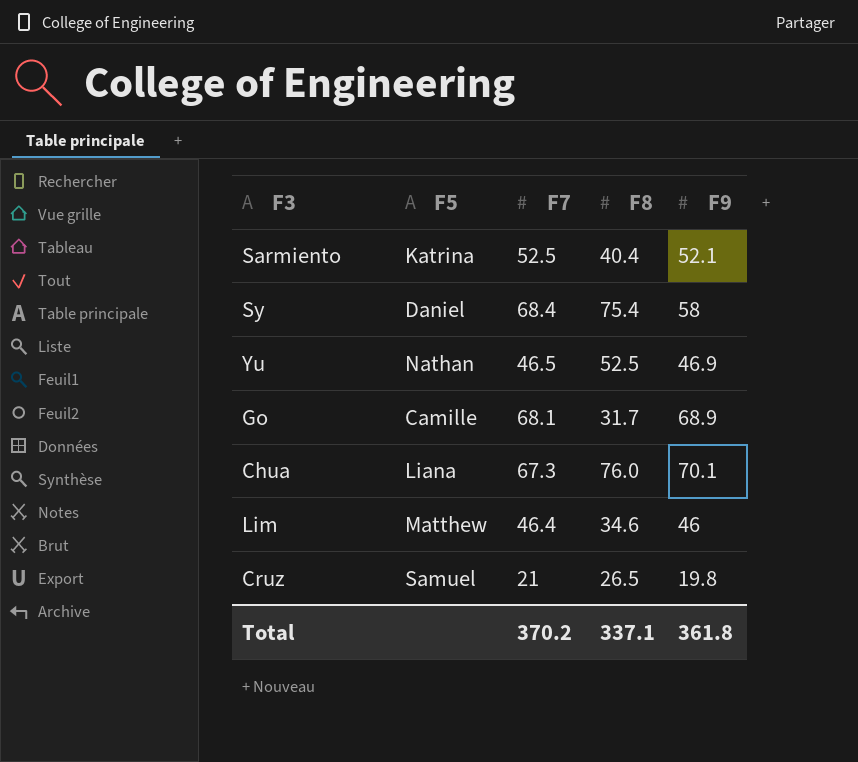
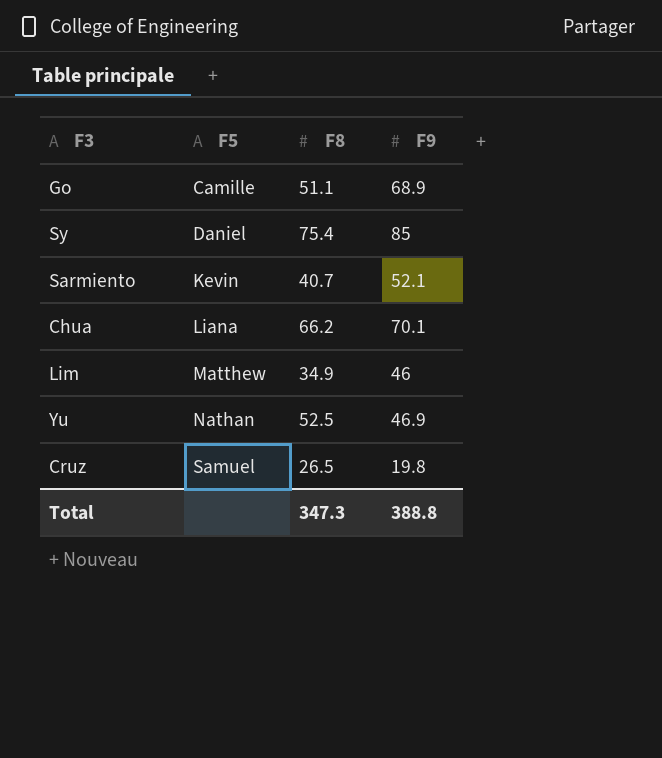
row order: none -> F5 ascending
column F7 | position: 3 -> none
Go | F8: 31.7 -> 51.1
Sy | F9: 58 -> 85
Sarmiento | F5: Katrina -> Kevin
Sarmiento | F8: 40.4 -> 40.7
Chua | F8: 76.0 -> 66.2
Lim | F8: 34.6 -> 34.9
Total | F8: 337.1 -> 347.3
Total | F9: 361.8 -> 388.8

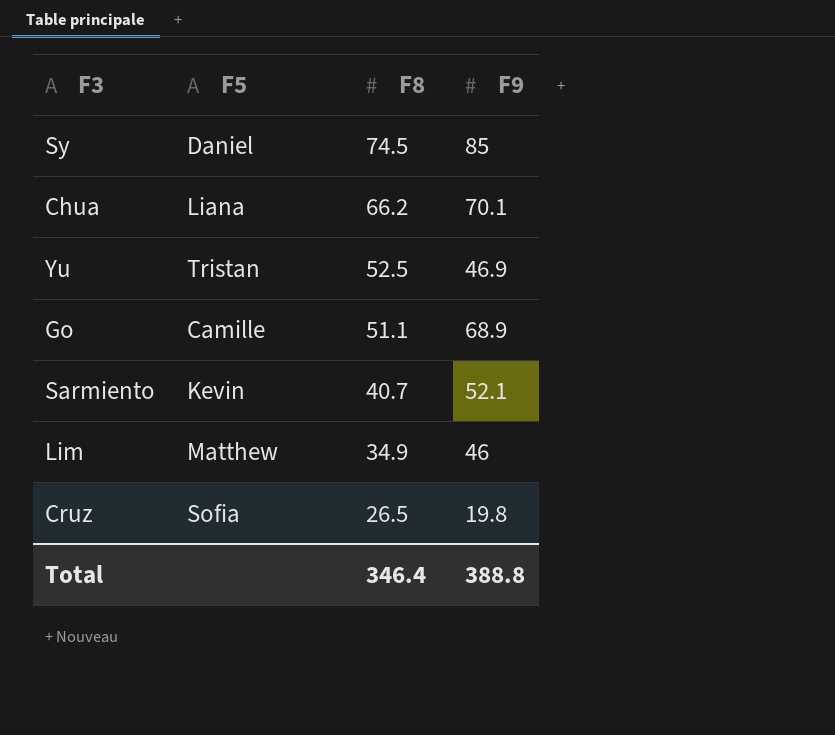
row order: F5 ascending -> F8 descending
Sy | F8: 75.4 -> 74.5
Yu | F5: Nathan -> Tristan
Cruz | F5: Samuel -> Sofia
Total | F8: 347.3 -> 346.4

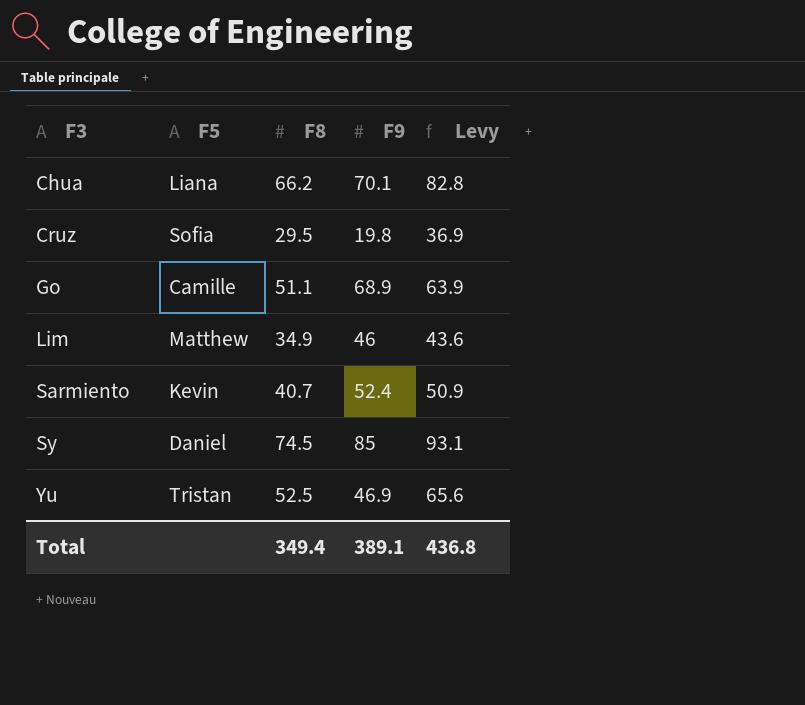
row order: F8 descending -> F3 ascending
column Levy | formula: none -> [F8] * 1.25
Cruz | F8: 26.5 -> 29.5
Sarmiento | F9: 52.1 -> 52.4
Total | F8: 346.4 -> 349.4
Total | F9: 388.8 -> 389.1

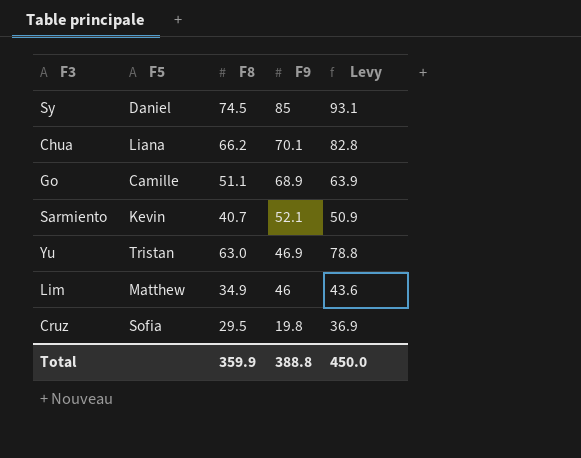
row order: F3 ascending -> F9 descending
Sarmiento | F9: 52.4 -> 52.1
Yu | F8: 52.5 -> 63.0
Yu | Levy: 65.6 -> 78.8
Total | F8: 349.4 -> 359.9
Total | F9: 389.1 -> 388.8
Total | Levy: 436.8 -> 450.0

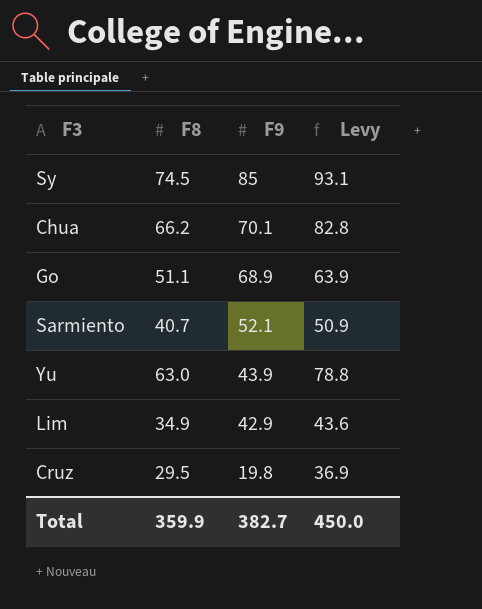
column F5 | position: 2 -> none
Yu | F9: 46.9 -> 43.9
Lim | F9: 46 -> 42.9
Total | F9: 388.8 -> 382.7

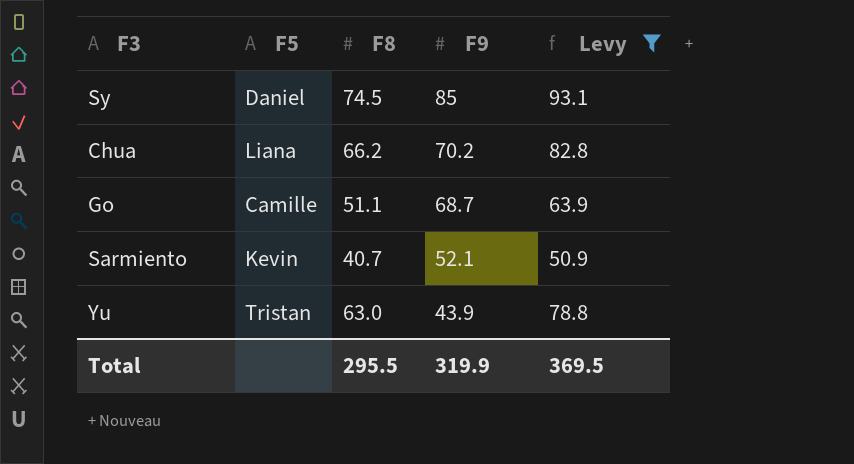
filter: none -> Levy >= 50.9
column F5 | position: none -> 2
Chua | F9: 70.1 -> 70.2
Go | F9: 68.9 -> 68.7
Total | F8: 359.9 -> 295.5
Total | F9: 382.7 -> 319.9
Total | Levy: 450.0 -> 369.5

